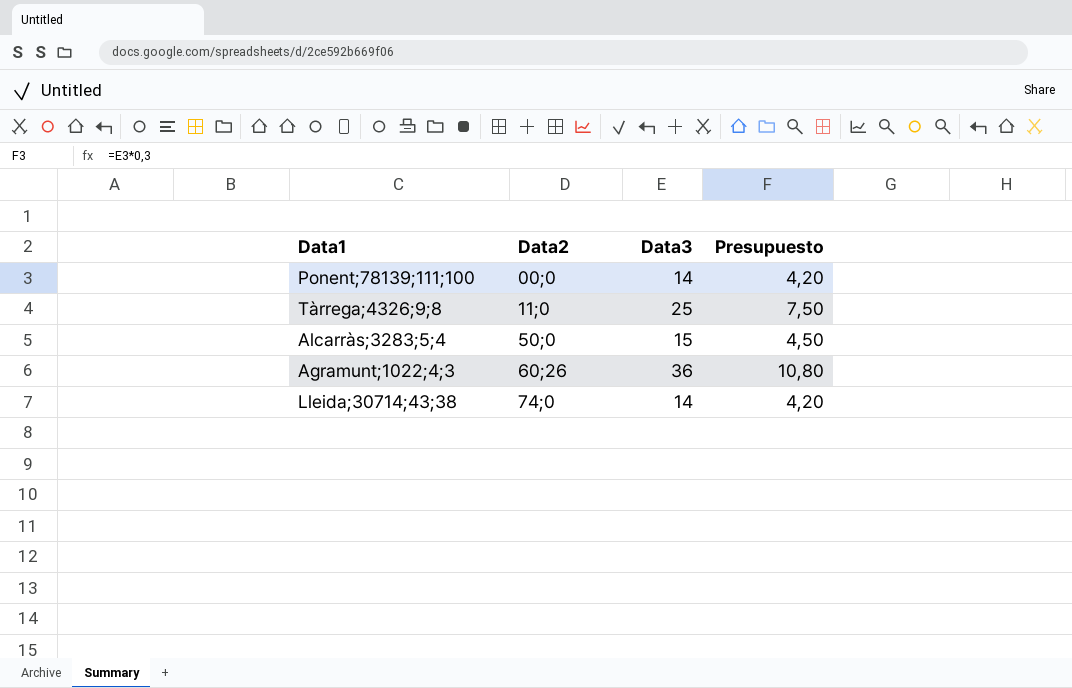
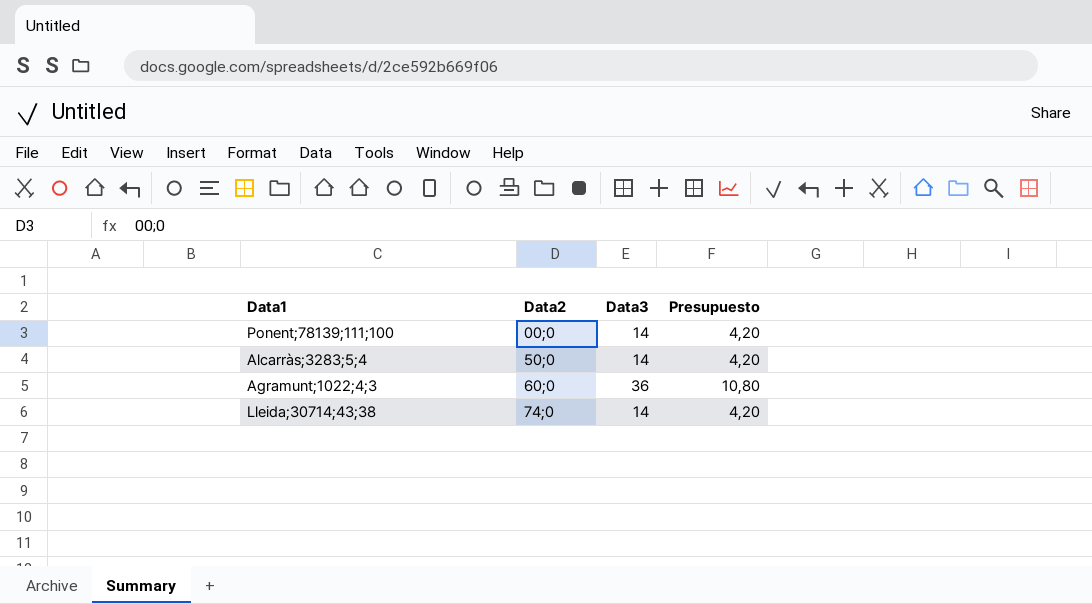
row Tàrrega;4326;9;8: 11;0 | 25 | 7,50 -> none
Alcarràs;3283;5;4 | Data3: 15 -> 14
Alcarràs;3283;5;4 | Presupuesto: 4,50 -> 4,20
Agramunt;1022;4;3 | Data2: 60;26 -> 60;0

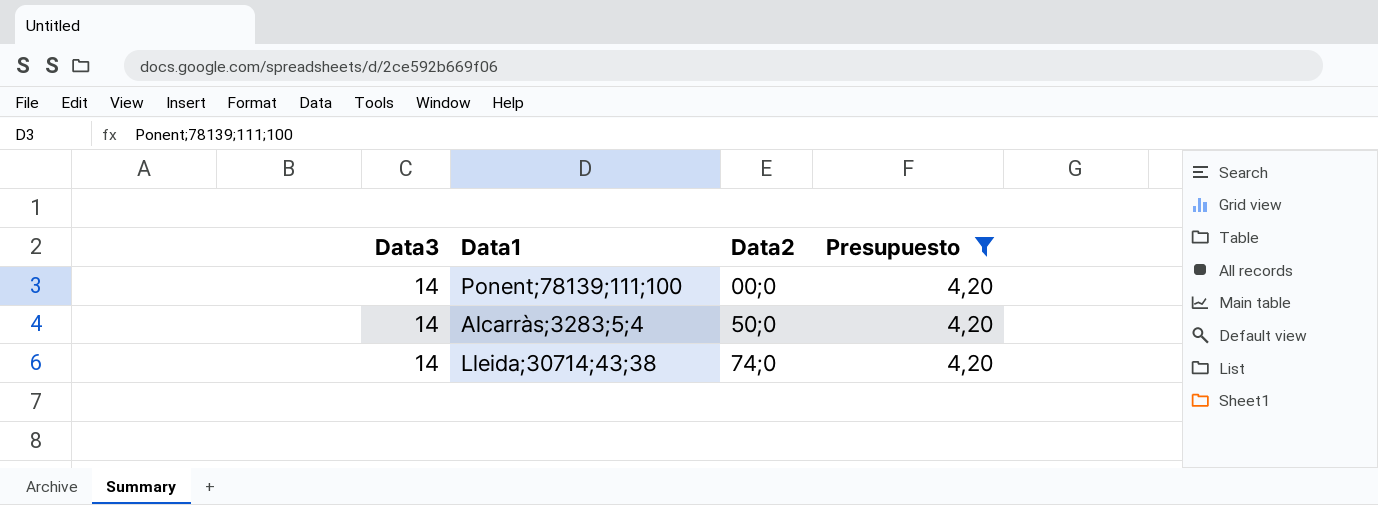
filter: none -> Presupuesto = 4,20
column Data3 | position: 3 -> 1

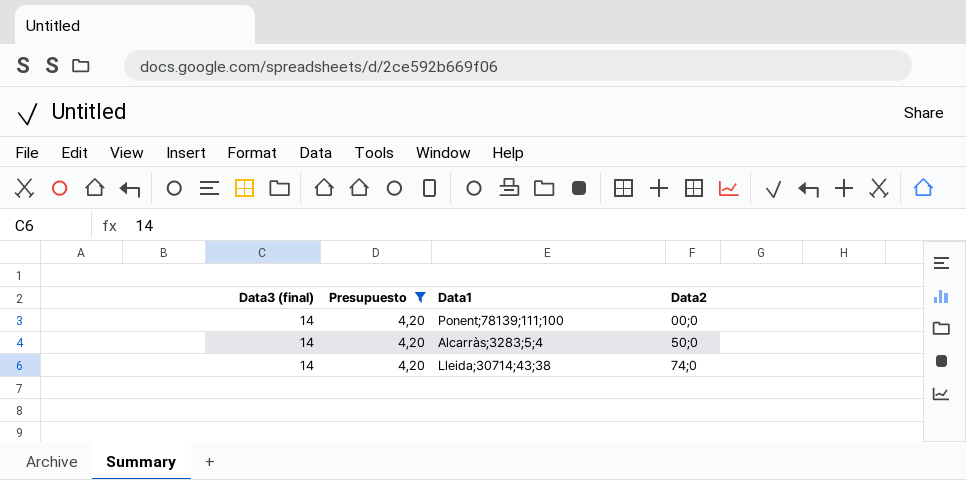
column name: Data3 -> Data3 (final)
column Presupuesto | position: 4 -> 2

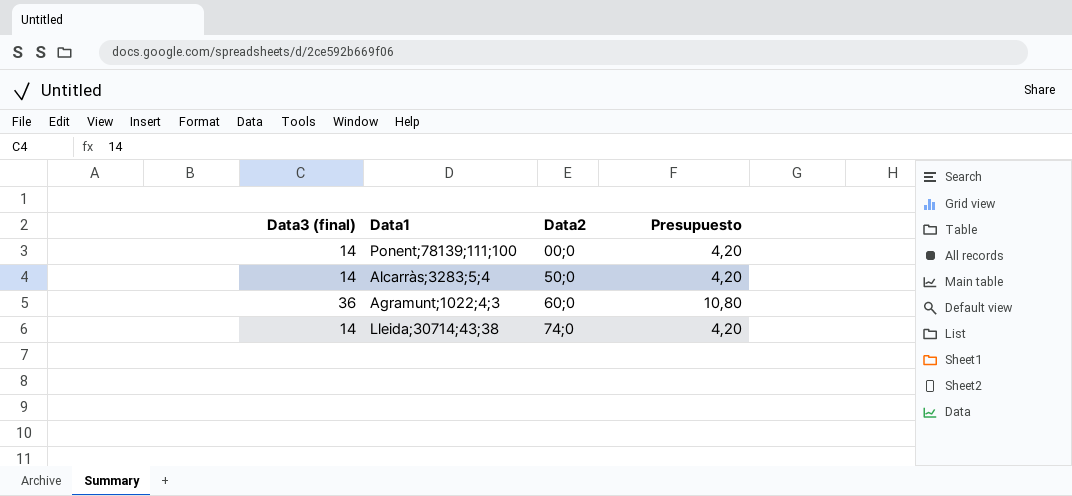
filter: Presupuesto = 4,20 -> none
column Presupuesto | position: 2 -> 4

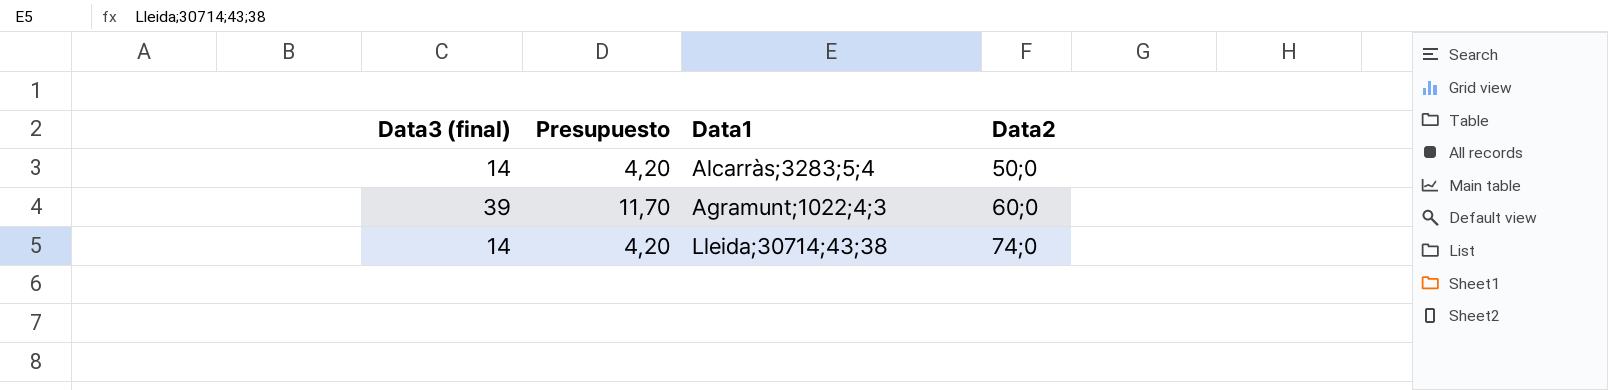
column Presupuesto | position: 4 -> 2
row Ponent;78139;111;100: 14 | 00;0 | 4,20 -> none
Agramunt;1022;4;3 | Data3 (final): 36 -> 39
Agramunt;1022;4;3 | Presupuesto: 10,80 -> 11,70

